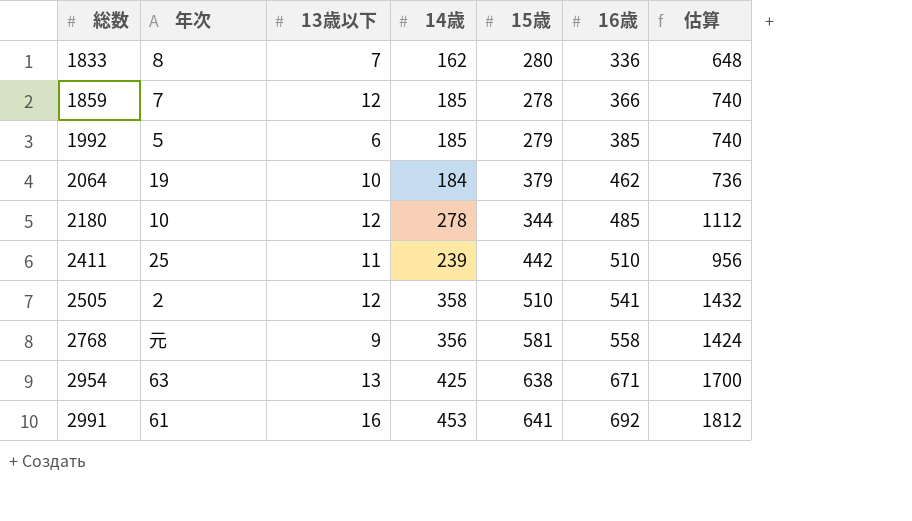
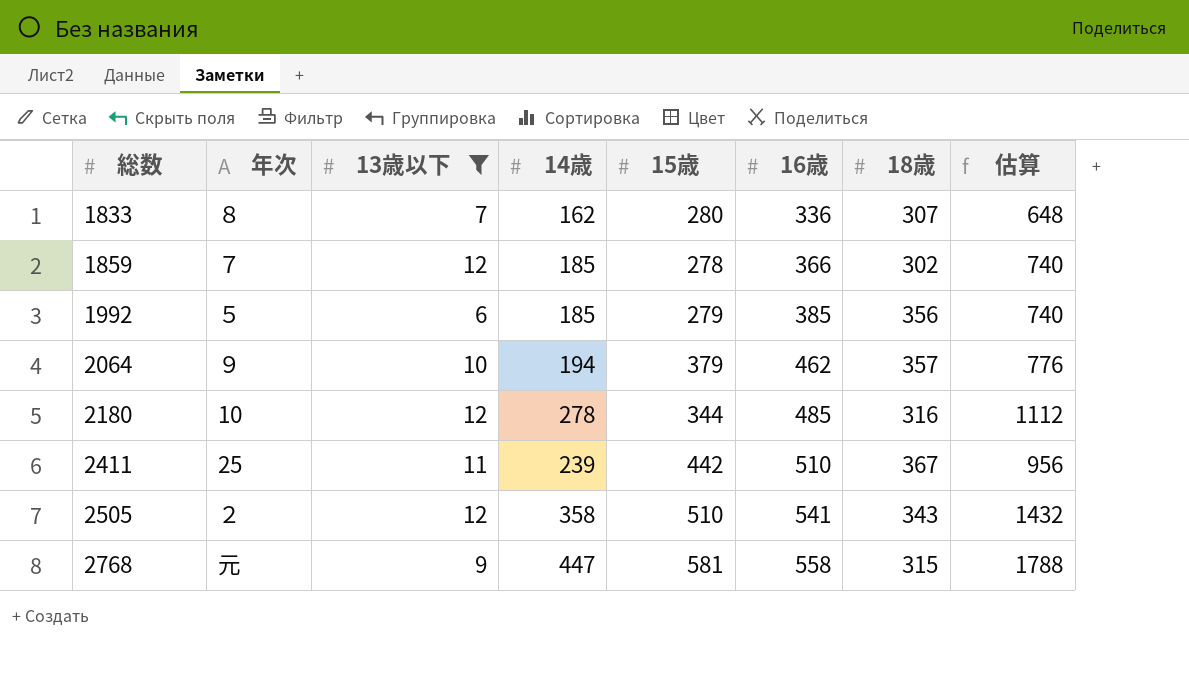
filter: none -> 13歳以下 <= 12
column 18歳 | position: none -> 7
2064 | 年次: 19 -> ９
2064 | 14歳: 184 -> 194
2064 | 估算: 736 -> 776
2768 | 14歳: 356 -> 447
2768 | 估算: 1424 -> 1788

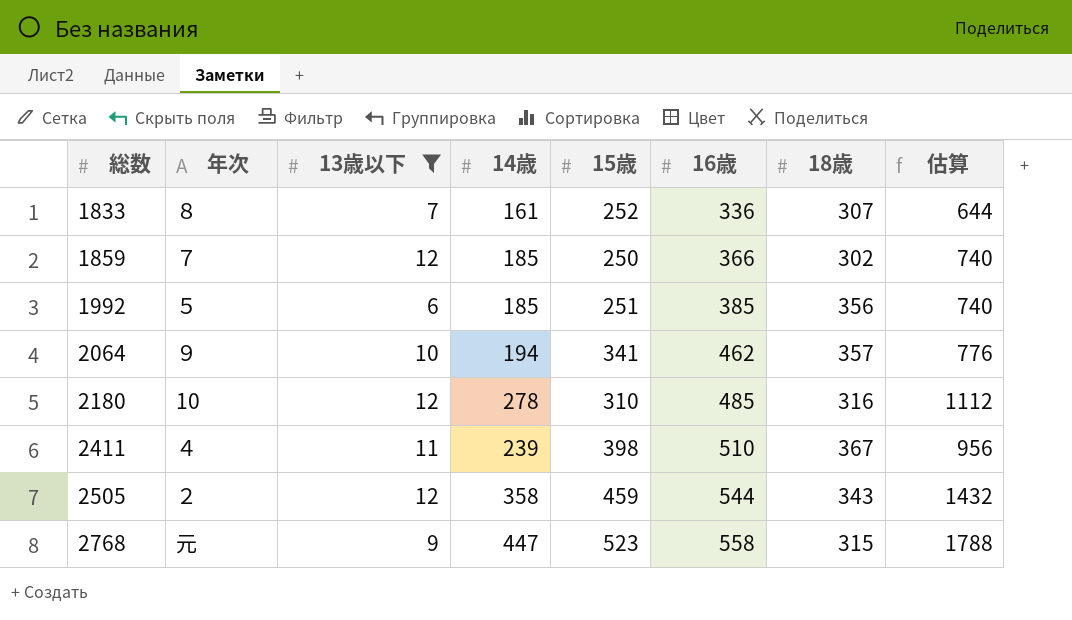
1833 | 14歳: 162 -> 161
1833 | 15歳: 280 -> 252
1833 | 估算: 648 -> 644
1859 | 15歳: 278 -> 250
1992 | 15歳: 279 -> 251
2064 | 15歳: 379 -> 341
2180 | 15歳: 344 -> 310
2411 | 年次: 25 -> ４
2411 | 15歳: 442 -> 398
2505 | 15歳: 510 -> 459
2505 | 16歳: 541 -> 544
2768 | 15歳: 581 -> 523

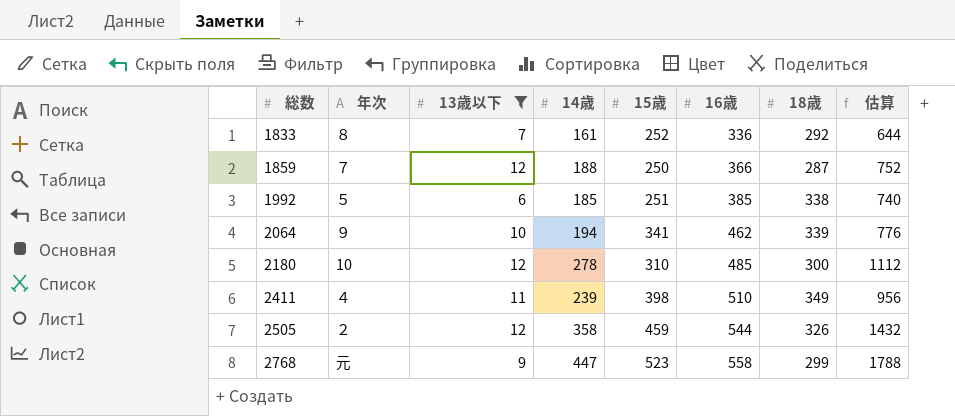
1833 | 18歳: 307 -> 292
1859 | 14歳: 185 -> 188
1859 | 18歳: 302 -> 287
1859 | 估算: 740 -> 752
1992 | 18歳: 356 -> 338
2064 | 18歳: 357 -> 339
2180 | 18歳: 316 -> 300
2411 | 18歳: 367 -> 349
2505 | 18歳: 343 -> 326
2768 | 18歳: 315 -> 299

